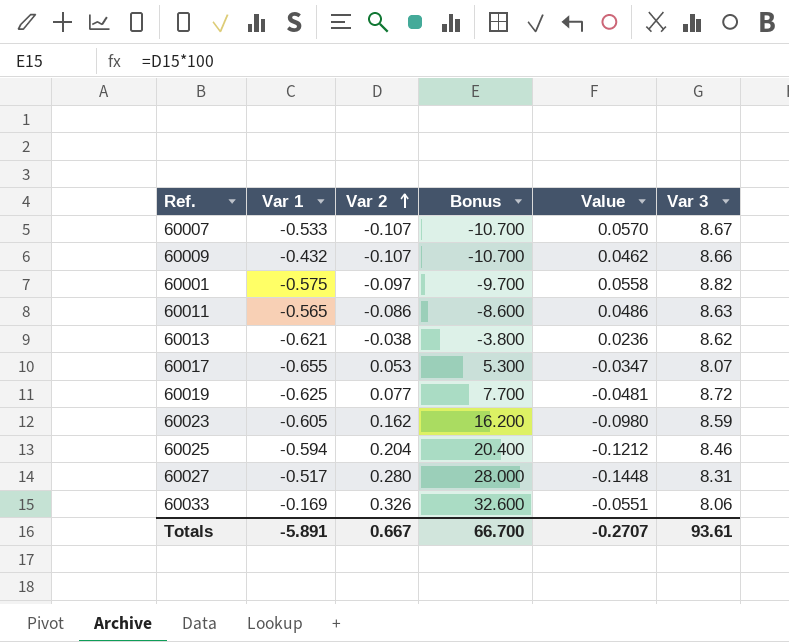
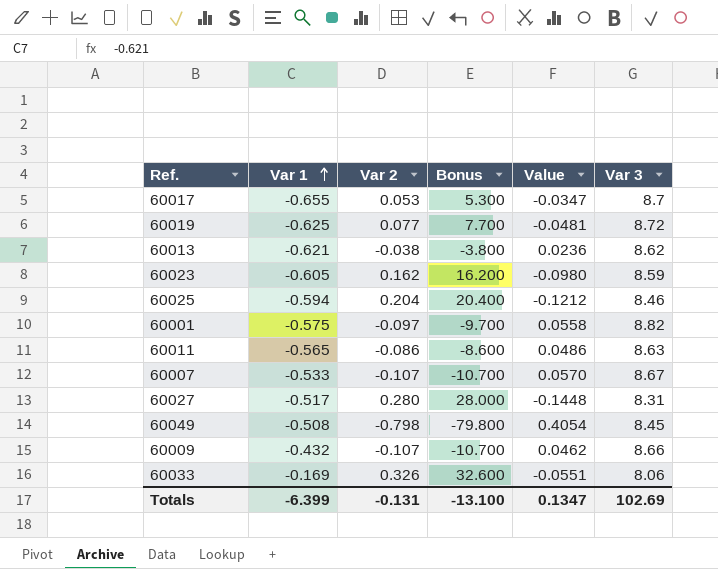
row order: Var 2 ascending -> Var 1 ascending
60017 | Var 3: 8.07 -> 8.7
row 60049: none -> -0.508 | -0.798 | -79.800 | 0.4054 | 8.45
Totals | Var 1: -5.891 -> -6.399
Totals | Var 2: 0.667 -> -0.131
Totals | Bonus: 66.700 -> -13.100
Totals | Value: -0.2707 -> 0.1347
Totals | Var 3: 93.61 -> 102.69

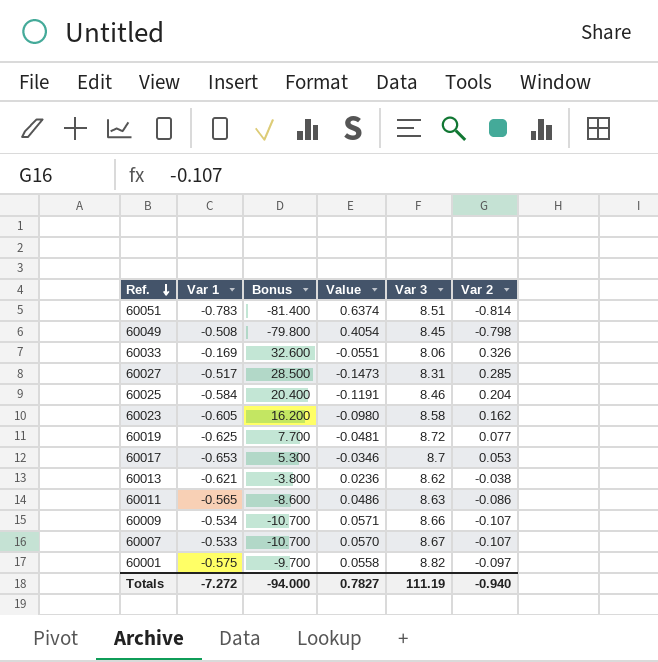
row order: Var 1 ascending -> Ref. descending
column Var 2 | position: 3 -> 6
row 60051: none -> -0.783 | -81.400 | 0.6374 | 8.51 | -0.814
60027 | Bonus: 28.000 -> 28.500
60027 | Value: -0.1448 -> -0.1473
60027 | Var 2: 0.280 -> 0.285
60025 | Var 1: -0.594 -> -0.584
60025 | Value: -0.1212 -> -0.1191
60023 | Var 3: 8.59 -> 8.58
60017 | Var 1: -0.655 -> -0.653
60017 | Value: -0.0347 -> -0.0346
60009 | Var 1: -0.432 -> -0.534
60009 | Value: 0.0462 -> 0.0571
Totals | Var 1: -6.399 -> -7.272
Totals | Bonus: -13.100 -> -94.000
Totals | Value: 0.1347 -> 0.7827
Totals | Var 3: 102.69 -> 111.19
Totals | Var 2: -0.131 -> -0.940

